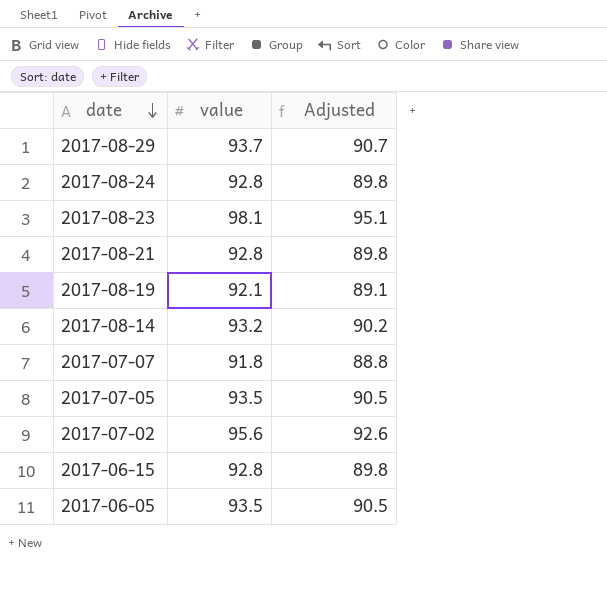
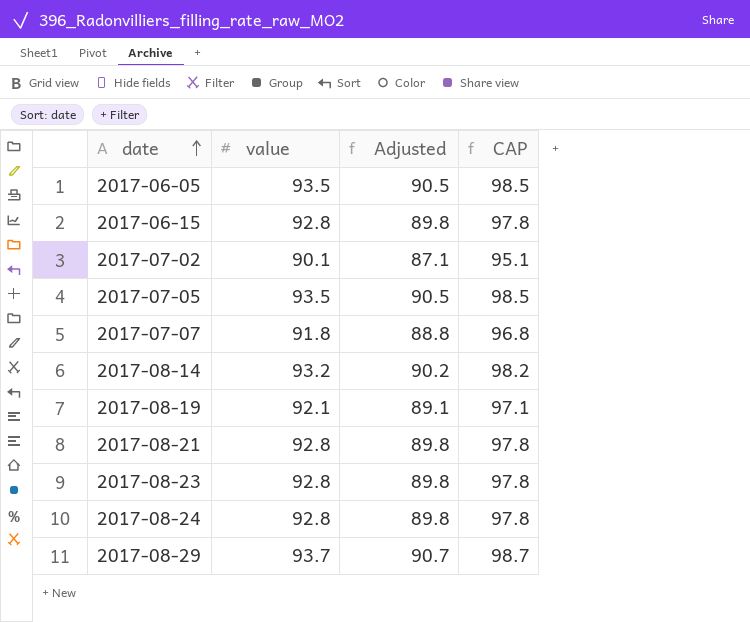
row order: date descending -> date ascending
column CAP | formula: none -> [value] + 5
2017-07-02 | value: 95.6 -> 90.1
2017-07-02 | Adjusted: 92.6 -> 87.1
2017-08-23 | value: 98.1 -> 92.8
2017-08-23 | Adjusted: 95.1 -> 89.8

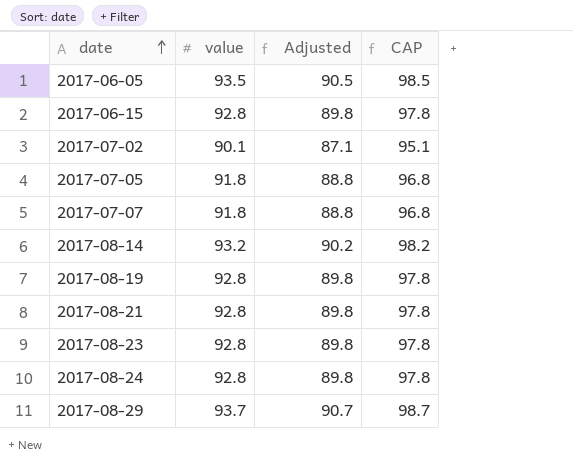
2017-07-05 | value: 93.5 -> 91.8
2017-07-05 | Adjusted: 90.5 -> 88.8
2017-07-05 | CAP: 98.5 -> 96.8
2017-08-19 | value: 92.1 -> 92.8
2017-08-19 | Adjusted: 89.1 -> 89.8
2017-08-19 | CAP: 97.1 -> 97.8

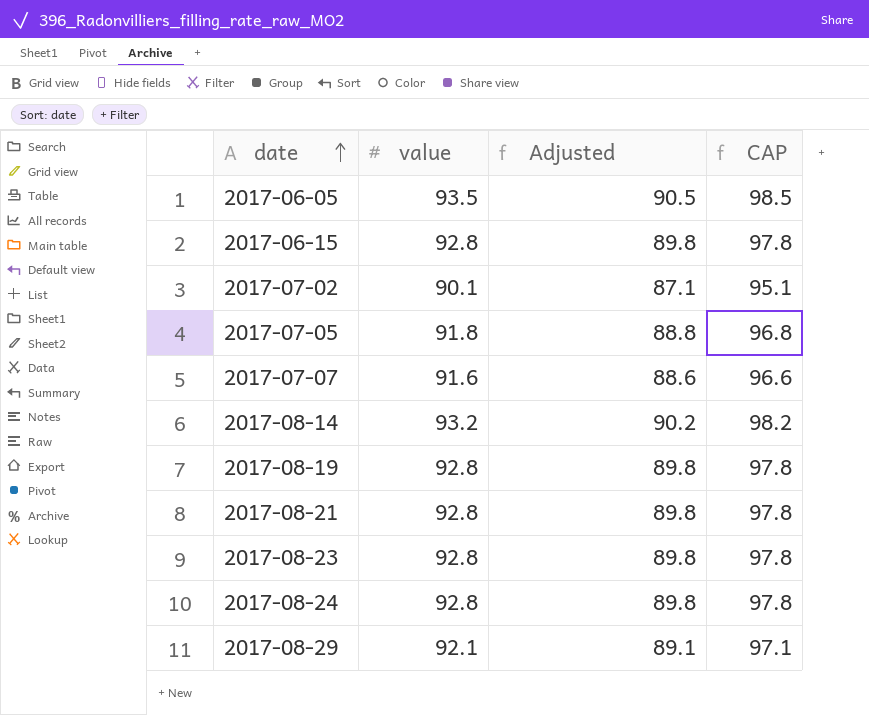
2017-07-07 | value: 91.8 -> 91.6
2017-07-07 | Adjusted: 88.8 -> 88.6
2017-07-07 | CAP: 96.8 -> 96.6
2017-08-29 | value: 93.7 -> 92.1
2017-08-29 | Adjusted: 90.7 -> 89.1
2017-08-29 | CAP: 98.7 -> 97.1

